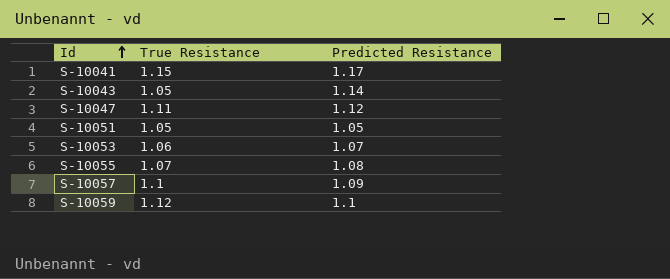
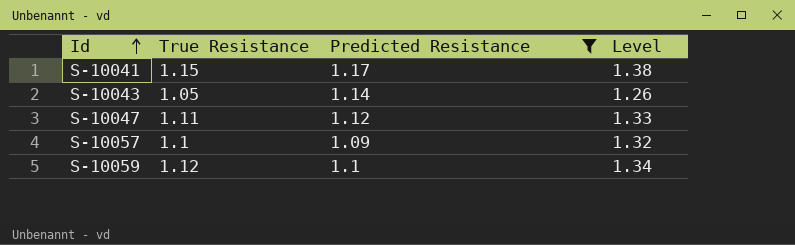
filter: none -> Predicted Resistance >= 1.09
column Level | formula: none -> [True Resistance] * 1.2

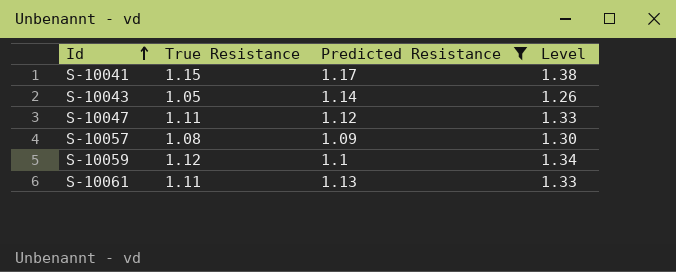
S-10057 | True Resistance: 1.1 -> 1.08
S-10057 | Level: 1.32 -> 1.30
row S-10061: none -> 1.11 | 1.13 | 1.33

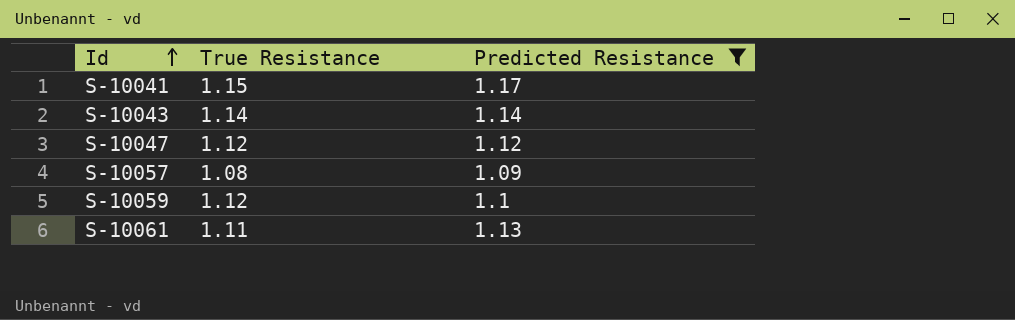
column Level | formula: [True Resistance] * 1.2 -> none
S-10043 | True Resistance: 1.05 -> 1.14
S-10047 | True Resistance: 1.11 -> 1.12

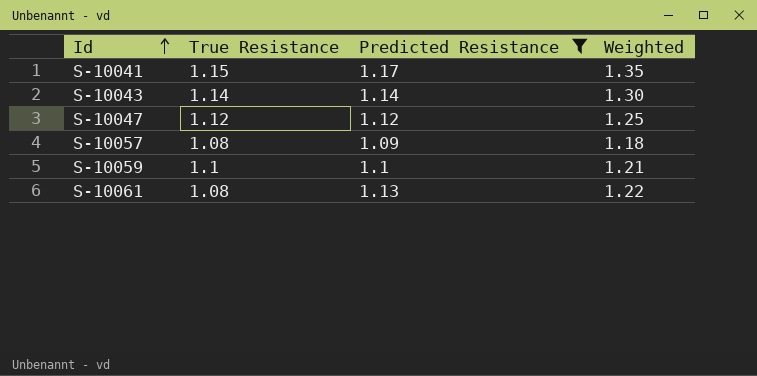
column Weighted | formula: none -> [True Resistance] * [Predicted Resistance]
S-10059 | True Resistance: 1.12 -> 1.1
S-10061 | True Resistance: 1.11 -> 1.08

